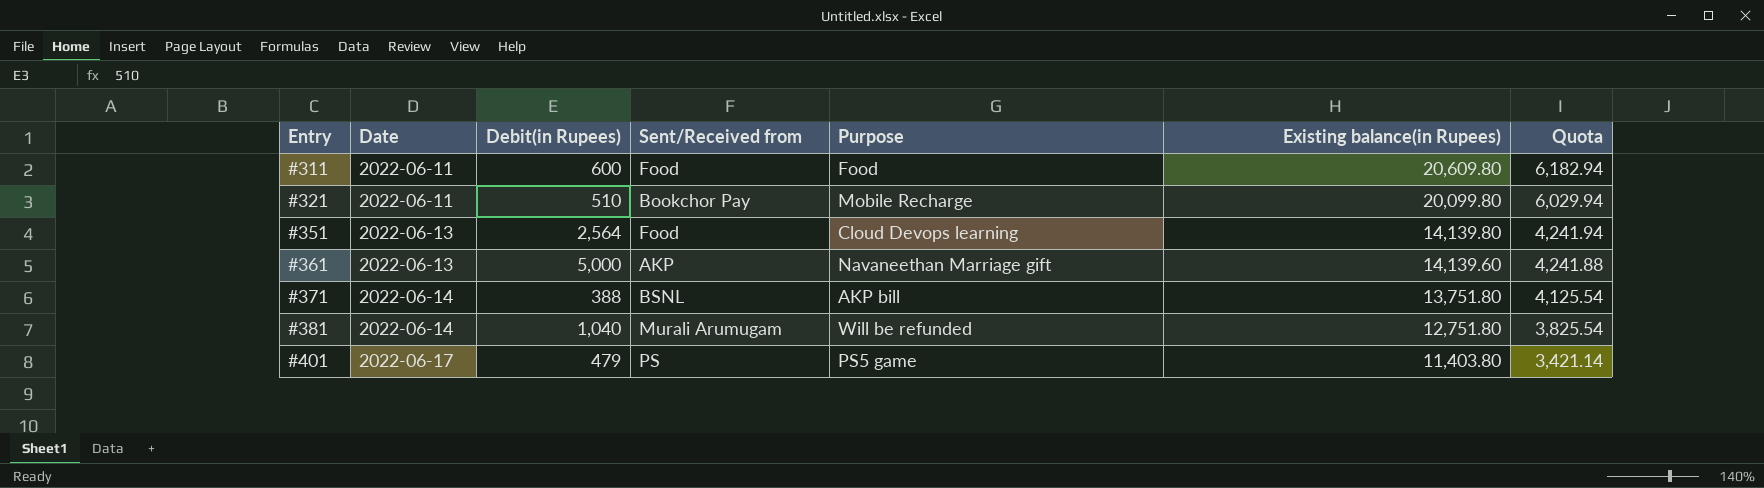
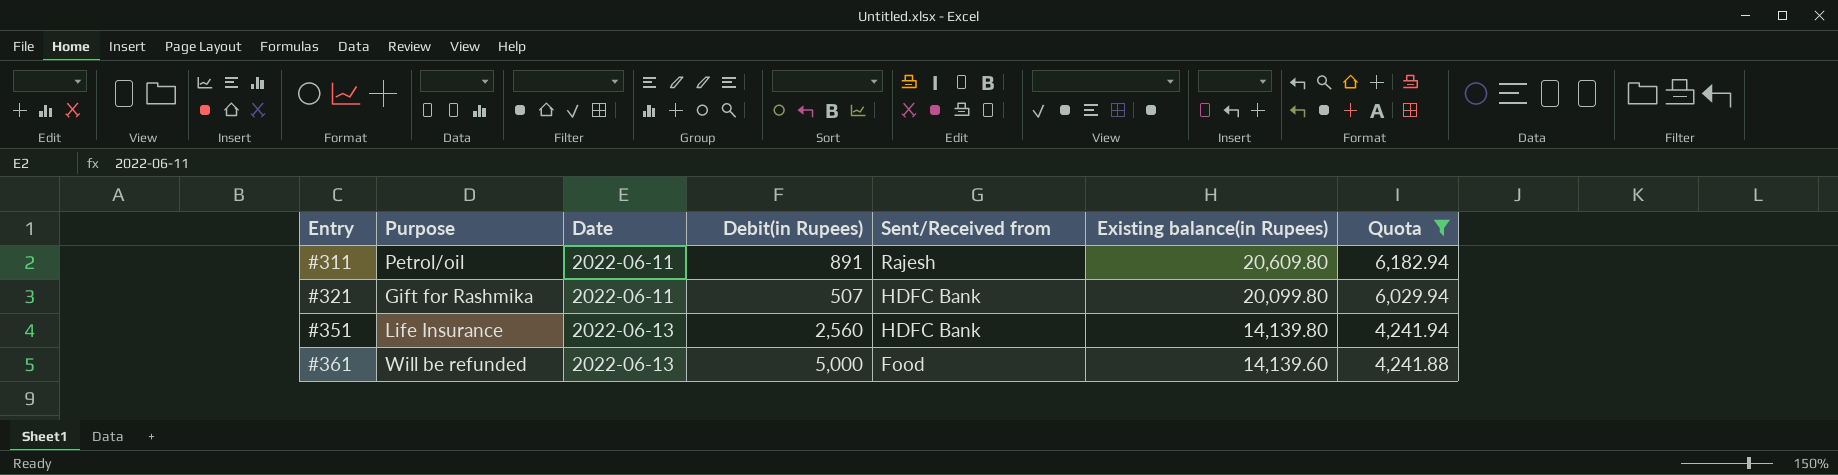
filter: none -> Quota >= 4,241.88
column Purpose | position: 5 -> 2
#311 | Purpose: Food -> Petrol/oil
#311 | Debit(in Rupees): 600 -> 891
#311 | Sent/Received from: Food -> Rajesh
#321 | Purpose: Mobile Recharge -> Gift for Rashmika
#321 | Debit(in Rupees): 510 -> 507
#321 | Sent/Received from: Bookchor Pay -> HDFC Bank
#351 | Purpose: Cloud Devops learning -> Life Insurance
#351 | Debit(in Rupees): 2,564 -> 2,560
#351 | Sent/Received from: Food -> HDFC Bank
#361 | Purpose: Navaneethan Marriage gift -> Will be refunded
#361 | Sent/Received from: AKP -> Food

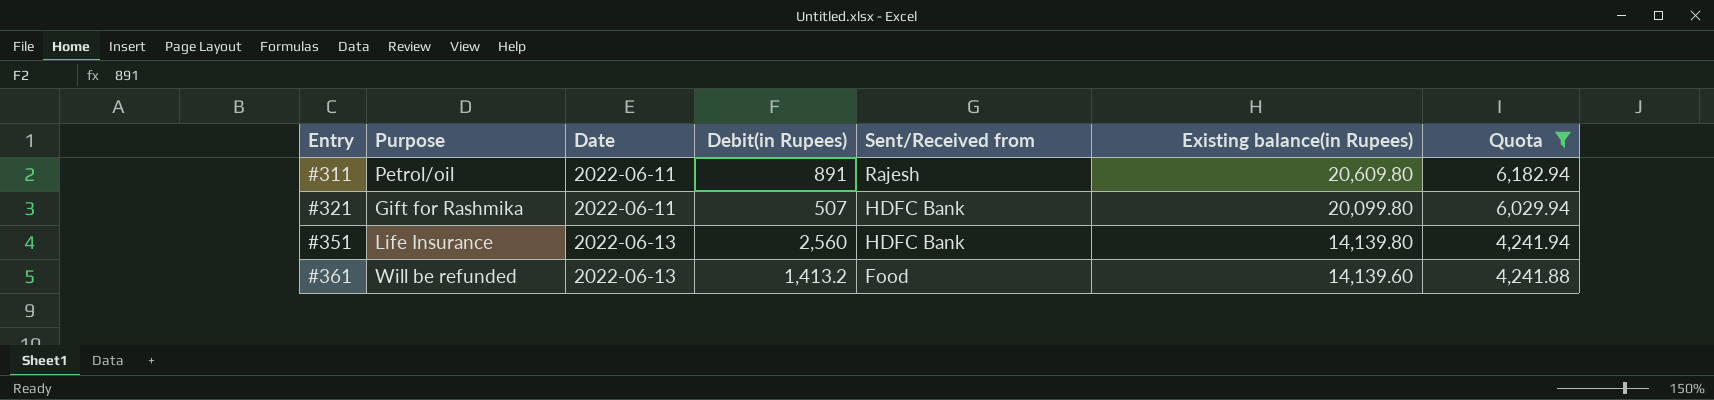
#361 | Debit(in Rupees): 5,000 -> 1,413.2

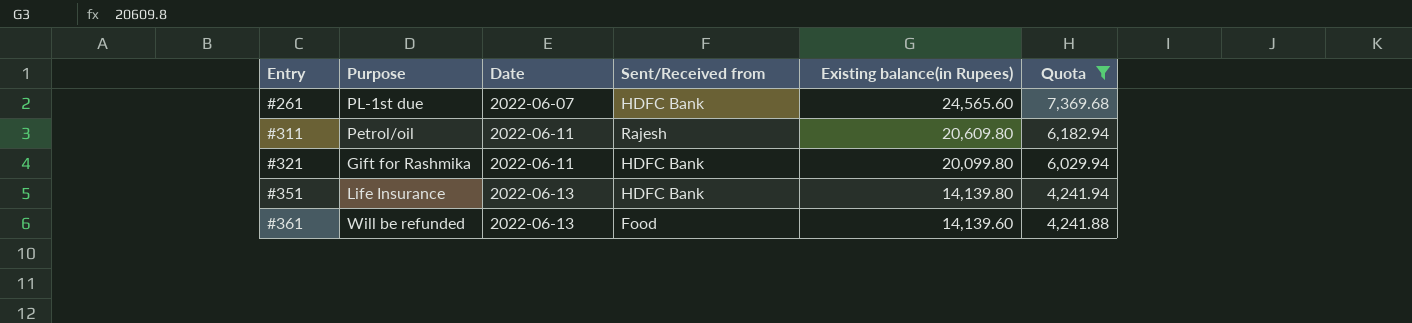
column Debit(in Rupees) | position: 4 -> none
row #261: none -> PL-1st due | 2022-06-07 | HDFC Bank | 24,565.60 | 7,369.68

